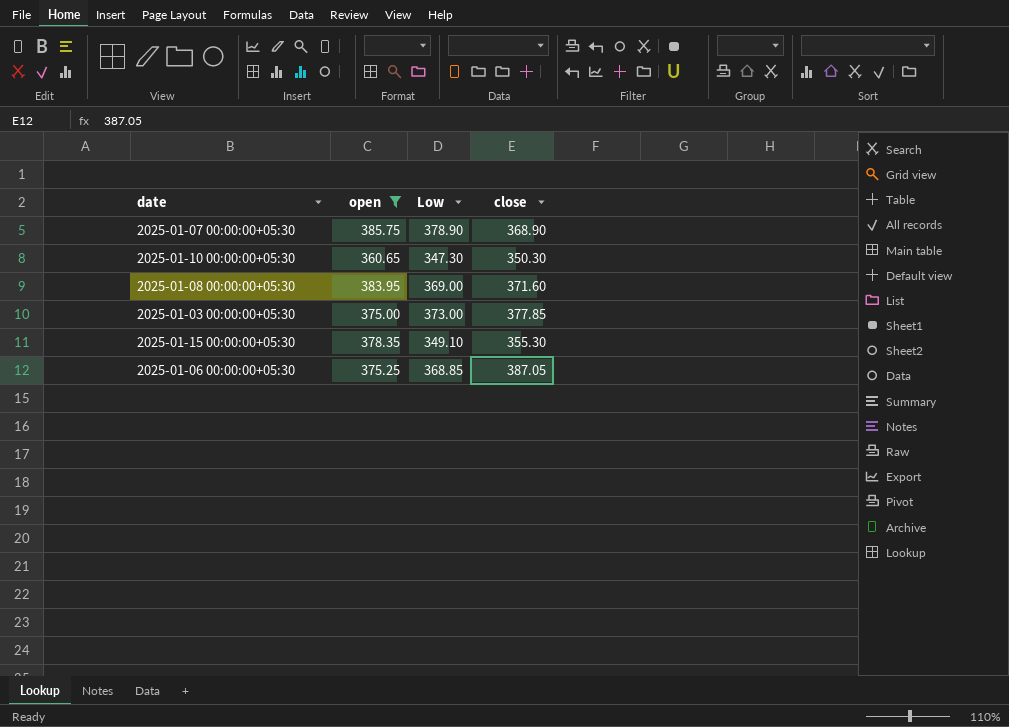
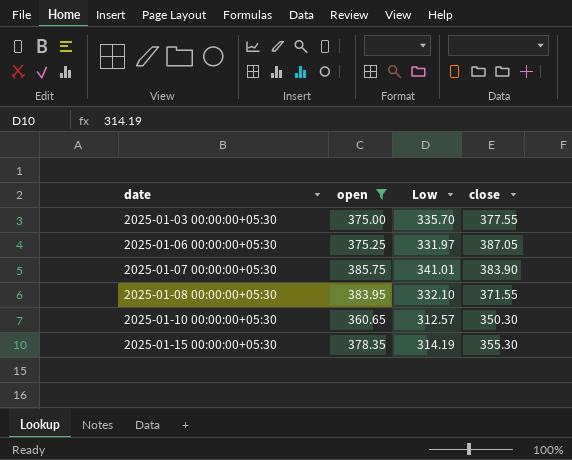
row order: none -> date ascending
2025-01-03 00:00:00+05:30 | Low: 373.00 -> 335.70
2025-01-03 00:00:00+05:30 | close: 377.85 -> 377.55
2025-01-06 00:00:00+05:30 | Low: 368.85 -> 331.97
2025-01-07 00:00:00+05:30 | Low: 378.90 -> 341.01
2025-01-07 00:00:00+05:30 | close: 368.90 -> 383.90
2025-01-08 00:00:00+05:30 | Low: 369.00 -> 332.10
2025-01-08 00:00:00+05:30 | close: 371.60 -> 371.55
2025-01-10 00:00:00+05:30 | Low: 347.30 -> 312.57
2025-01-15 00:00:00+05:30 | Low: 349.10 -> 314.19

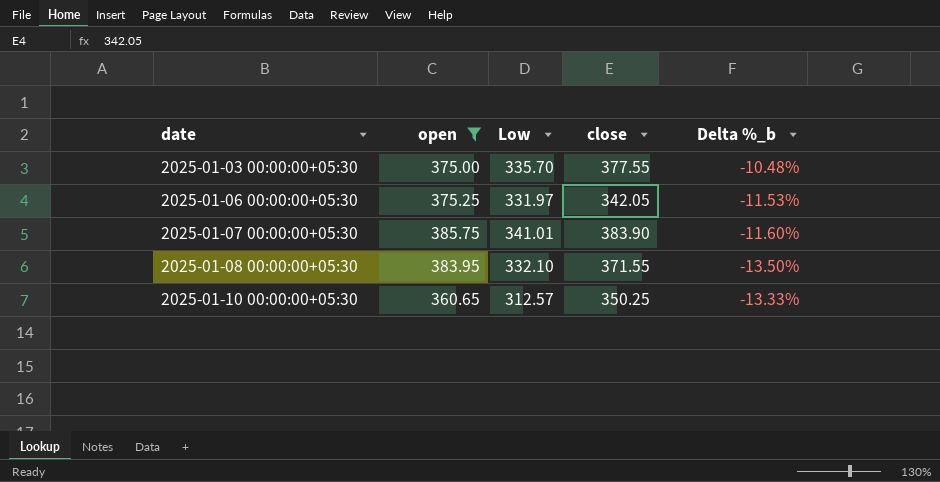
column Delta %_b | formula: none -> ([Low] - [open]) / [open]
row 2025-01-15 00:00:00+05:30: 378.35 | 314.19 | 355.30 -> none
2025-01-06 00:00:00+05:30 | close: 387.05 -> 342.05
2025-01-10 00:00:00+05:30 | close: 350.30 -> 350.25

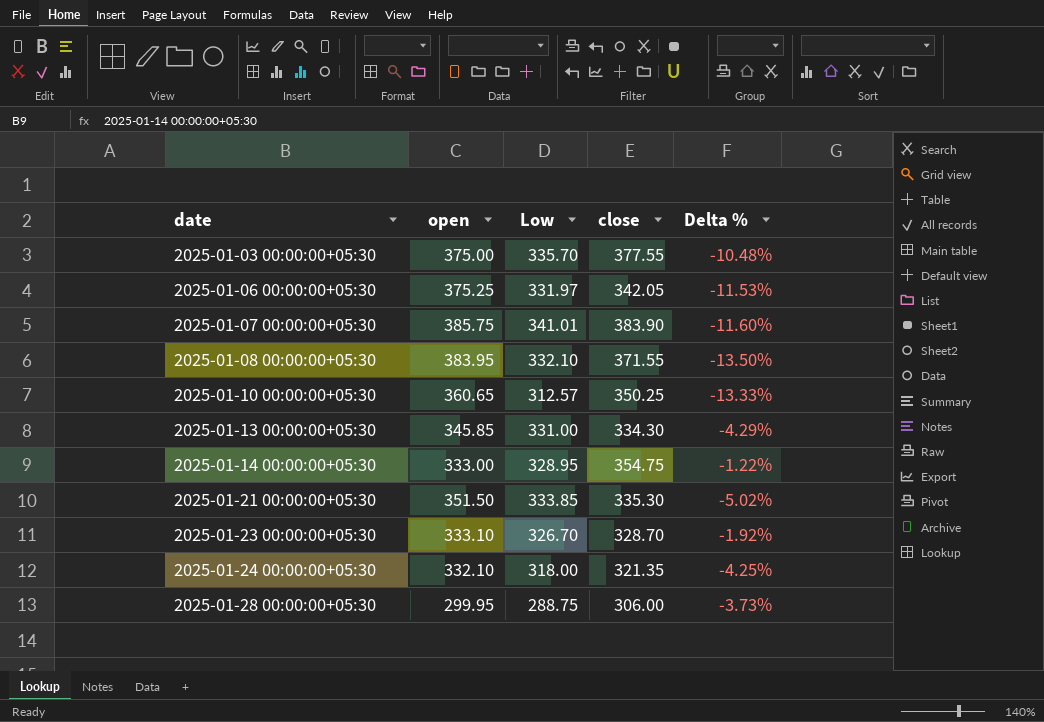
filter: open >= 360.65 -> none
column name: Delta %_b -> Delta %

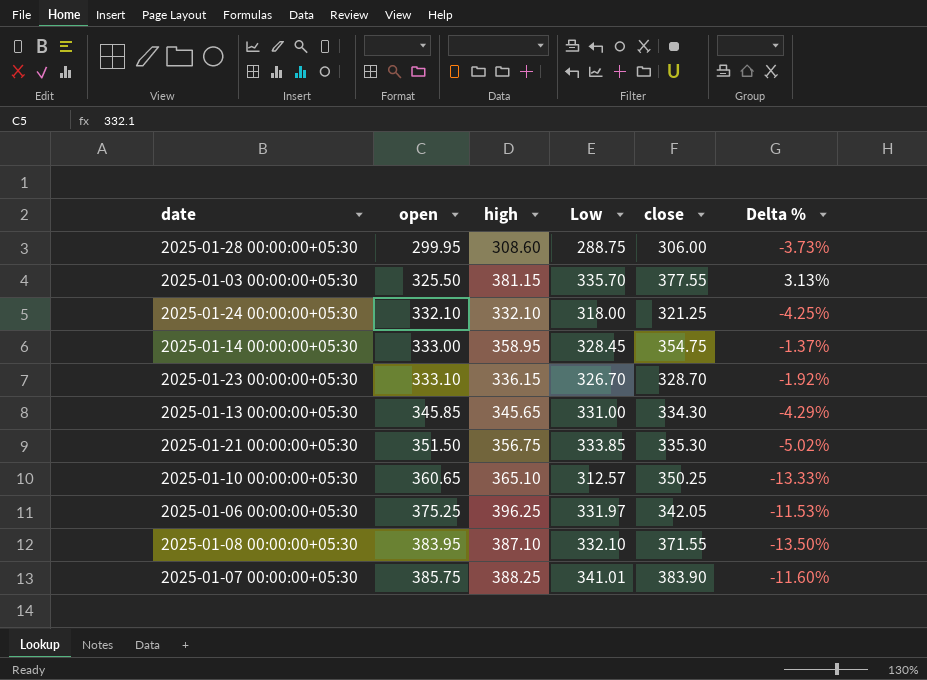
row order: date ascending -> open ascending
column high | position: none -> 3
2025-01-03 00:00:00+05:30 | open: 375.00 -> 325.50
2025-01-03 00:00:00+05:30 | Delta %: -10.48% -> 3.13%
2025-01-24 00:00:00+05:30 | close: 321.35 -> 321.25
2025-01-14 00:00:00+05:30 | Low: 328.95 -> 328.45
2025-01-14 00:00:00+05:30 | Delta %: -1.22% -> -1.37%

